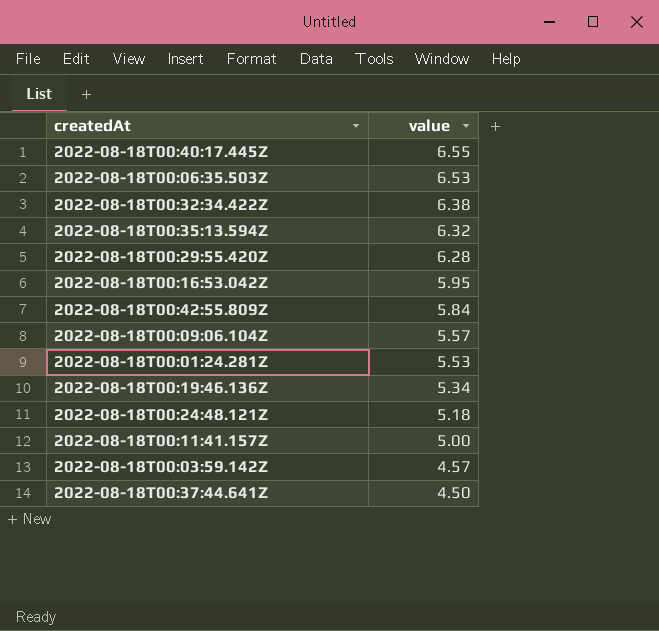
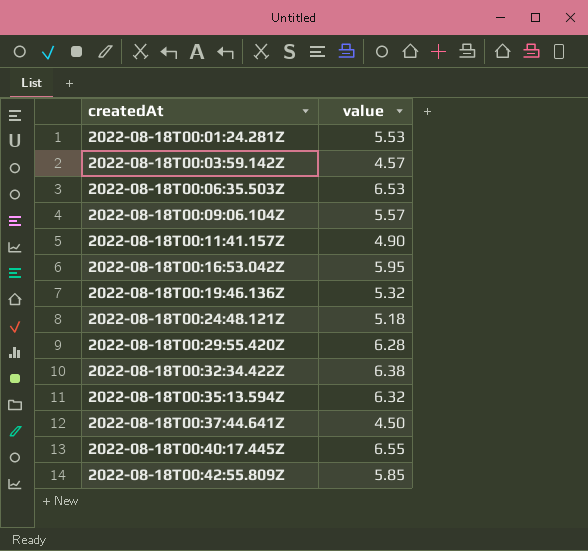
row order: value descending -> createdAt ascending
2022-08-18T00:11:41.157Z | value: 5.00 -> 4.90
2022-08-18T00:19:46.136Z | value: 5.34 -> 5.32
2022-08-18T00:42:55.809Z | value: 5.84 -> 5.85

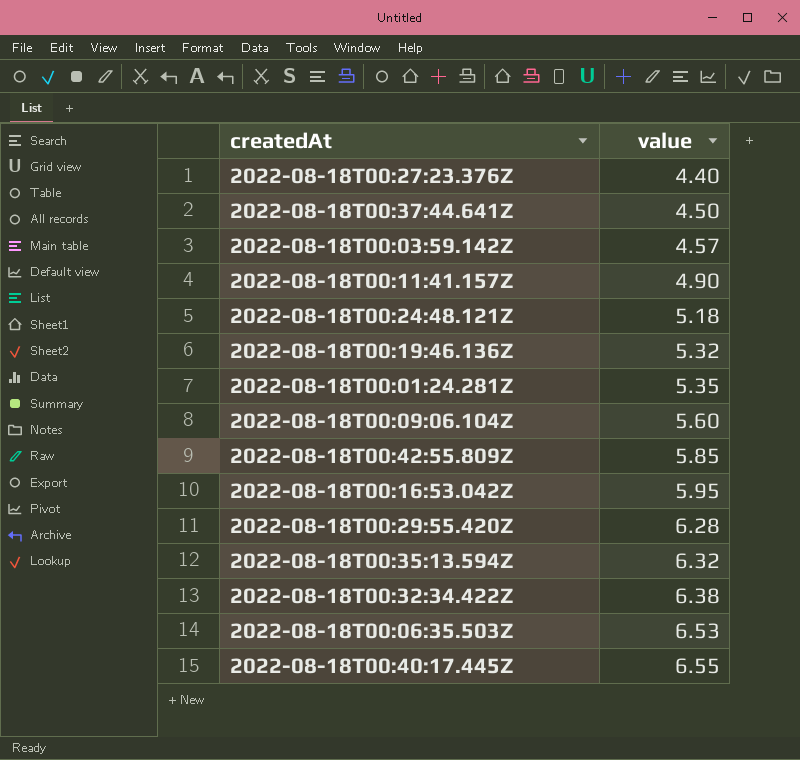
row order: createdAt ascending -> value ascending
row 2022-08-18T00:27:23.376Z: none -> 4.40
2022-08-18T00:01:24.281Z | value: 5.53 -> 5.35
2022-08-18T00:09:06.104Z | value: 5.57 -> 5.60

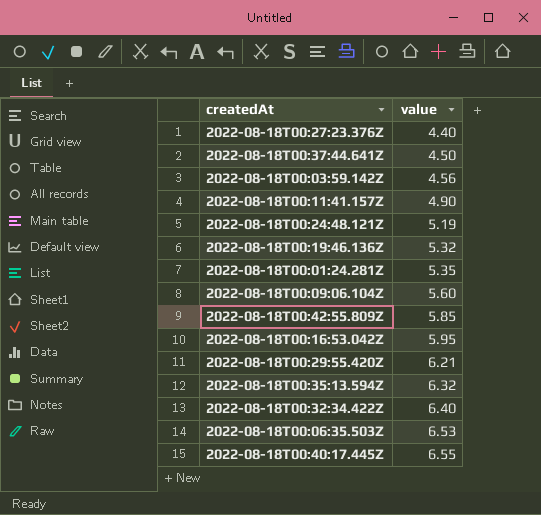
2022-08-18T00:03:59.142Z | value: 4.57 -> 4.56
2022-08-18T00:24:48.121Z | value: 5.18 -> 5.19
2022-08-18T00:29:55.420Z | value: 6.28 -> 6.21
2022-08-18T00:32:34.422Z | value: 6.38 -> 6.40

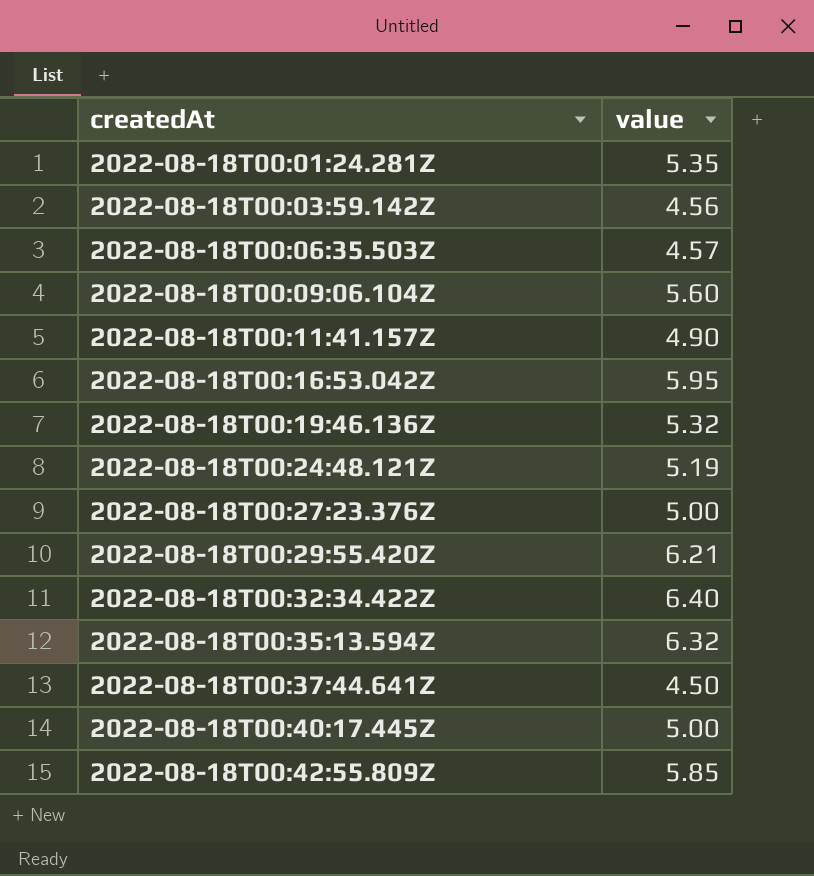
row order: value ascending -> createdAt ascending
2022-08-18T00:06:35.503Z | value: 6.53 -> 4.57
2022-08-18T00:27:23.376Z | value: 4.40 -> 5.00
2022-08-18T00:40:17.445Z | value: 6.55 -> 5.00

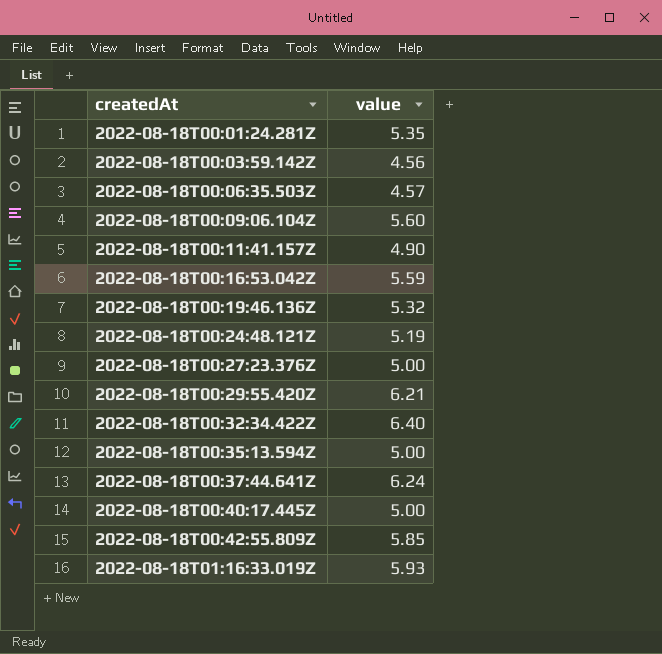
2022-08-18T00:16:53.042Z | value: 5.95 -> 5.59
2022-08-18T00:35:13.594Z | value: 6.32 -> 5.00
2022-08-18T00:37:44.641Z | value: 4.50 -> 6.24
row 2022-08-18T01:16:33.019Z: none -> 5.93

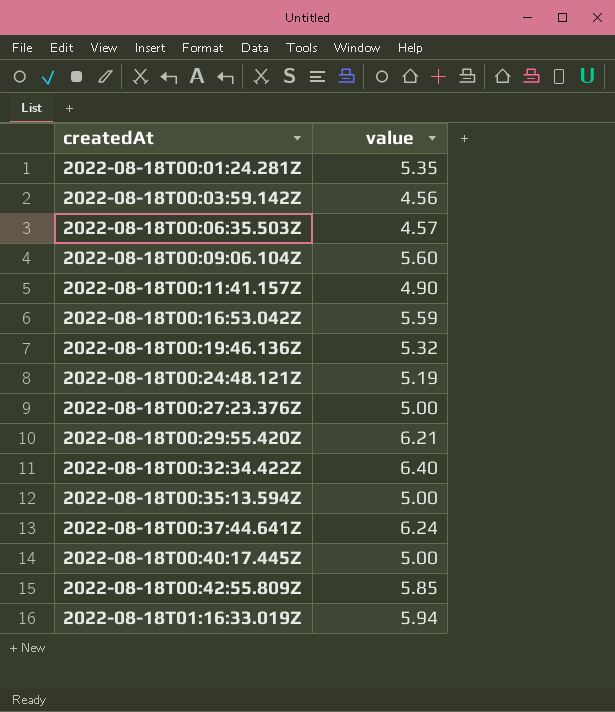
2022-08-18T01:16:33.019Z | value: 5.93 -> 5.94

